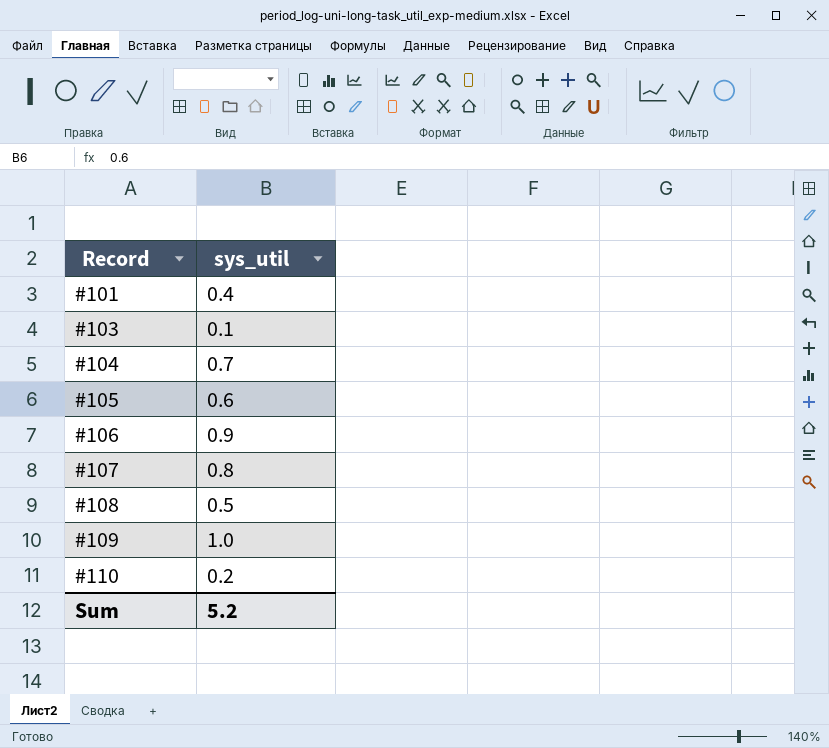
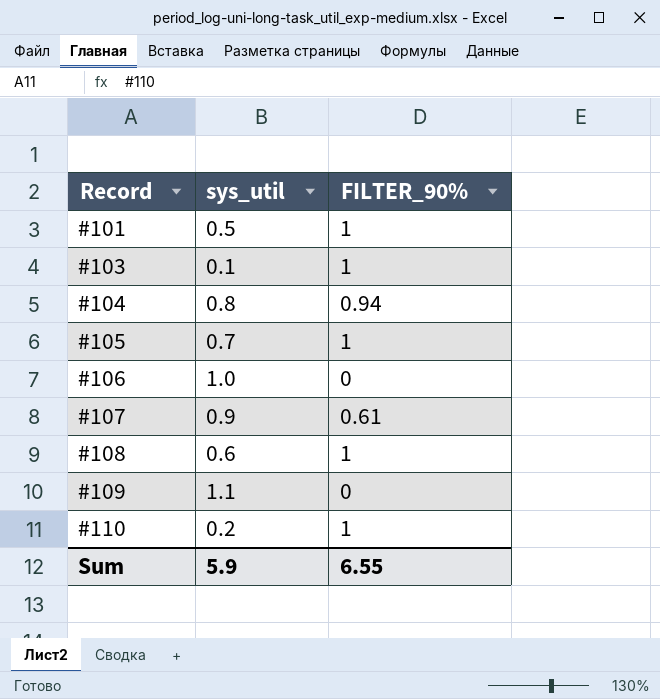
column FILTER_90% | position: none -> 3
#101 | sys_util: 0.4 -> 0.5
#104 | sys_util: 0.7 -> 0.8
#105 | sys_util: 0.6 -> 0.7
#106 | sys_util: 0.9 -> 1.0
#107 | sys_util: 0.8 -> 0.9
#108 | sys_util: 0.5 -> 0.6
#109 | sys_util: 1.0 -> 1.1
Sum | sys_util: 5.2 -> 5.9

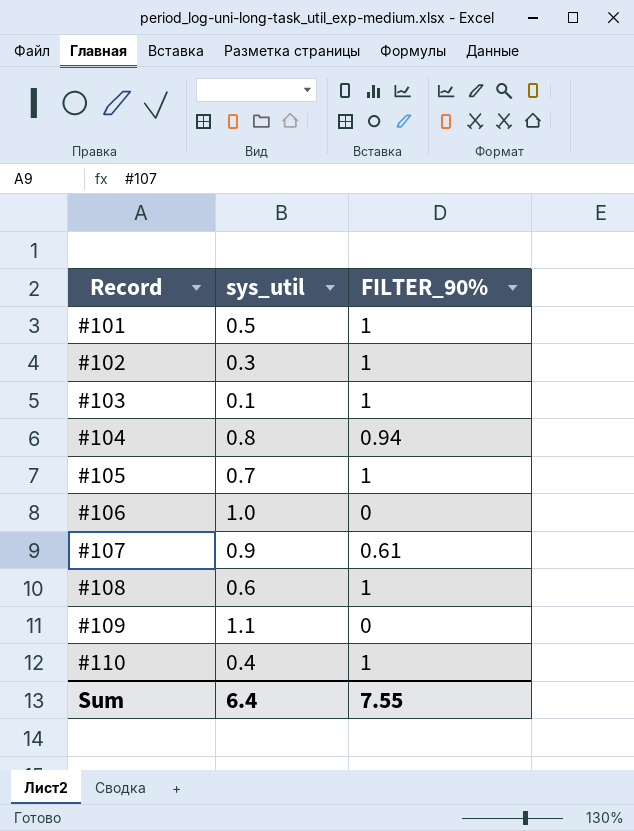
row #102: none -> 0.3 | 1
#110 | sys_util: 0.2 -> 0.4
Sum | sys_util: 5.9 -> 6.4
Sum | FILTER_90%: 6.55 -> 7.55

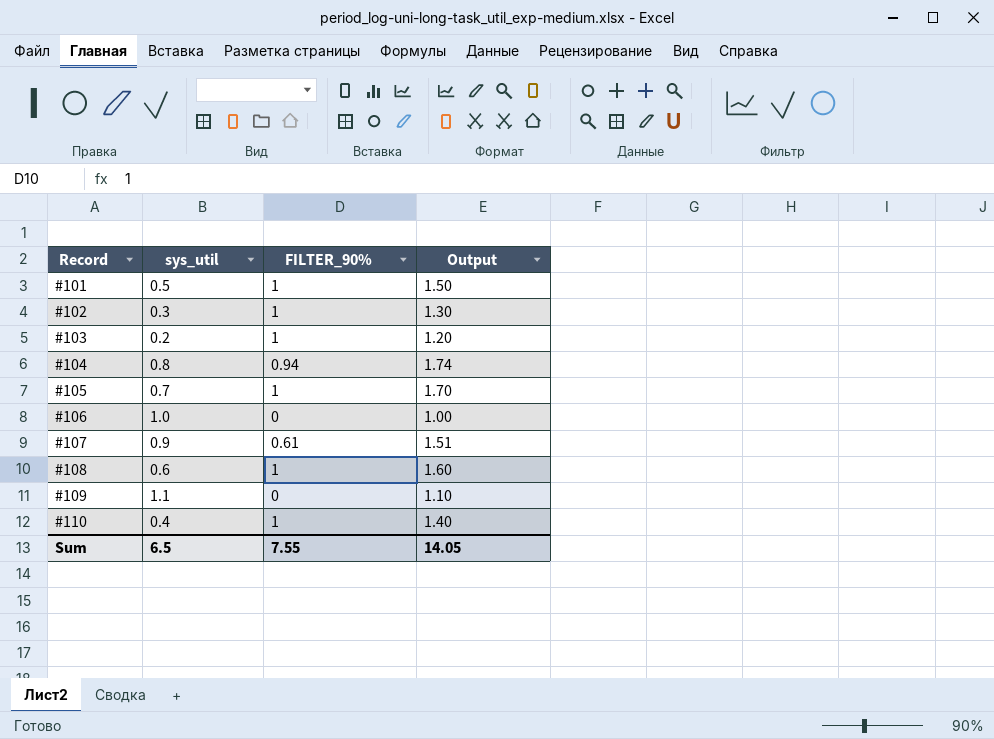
column Output | formula: none -> [sys_util] + [FILTER_90%]
#103 | sys_util: 0.1 -> 0.2
Sum | sys_util: 6.4 -> 6.5

